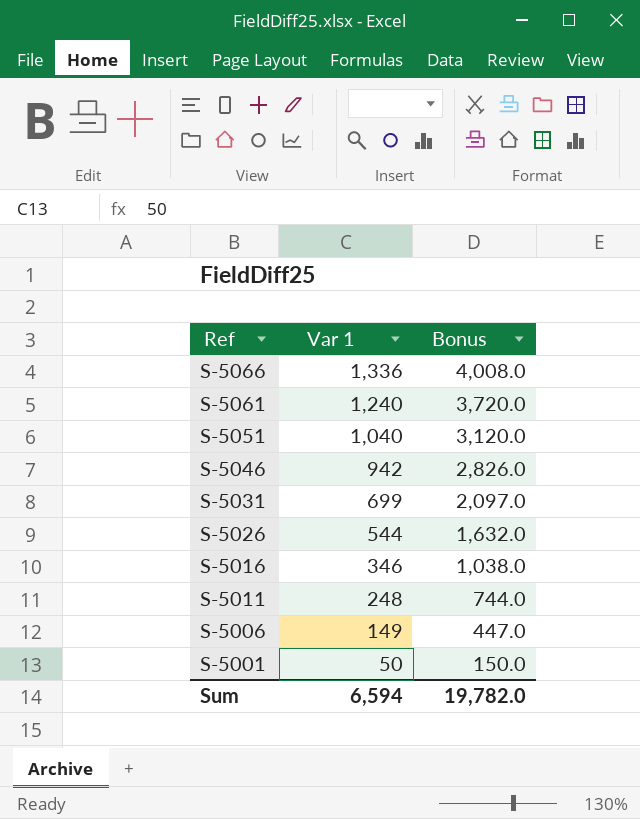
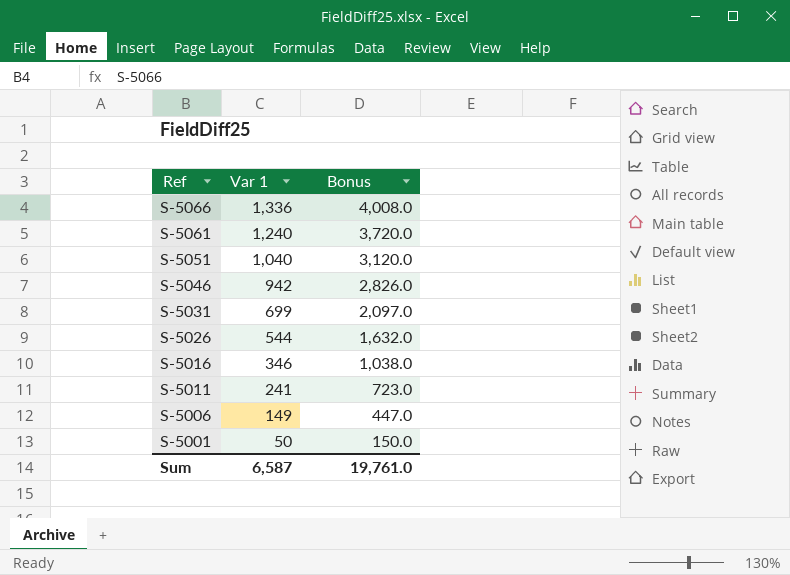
S-5011 | Var 1: 248 -> 241
S-5011 | Bonus: 744.0 -> 723.0
Sum | Var 1: 6,594 -> 6,587
Sum | Bonus: 19,782.0 -> 19,761.0

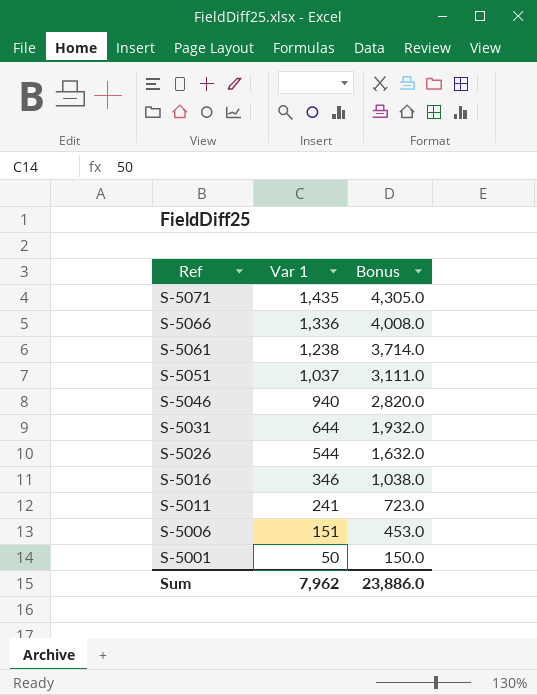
row S-5071: none -> 1,435 | 4,305.0
S-5061 | Var 1: 1,240 -> 1,238
S-5061 | Bonus: 3,720.0 -> 3,714.0
S-5051 | Var 1: 1,040 -> 1,037
S-5051 | Bonus: 3,120.0 -> 3,111.0
S-5046 | Var 1: 942 -> 940
S-5046 | Bonus: 2,826.0 -> 2,820.0
S-5031 | Var 1: 699 -> 644
S-5031 | Bonus: 2,097.0 -> 1,932.0
S-5006 | Var 1: 149 -> 151
S-5006 | Bonus: 447.0 -> 453.0
Sum | Var 1: 6,587 -> 7,962
Sum | Bonus: 19,761.0 -> 23,886.0

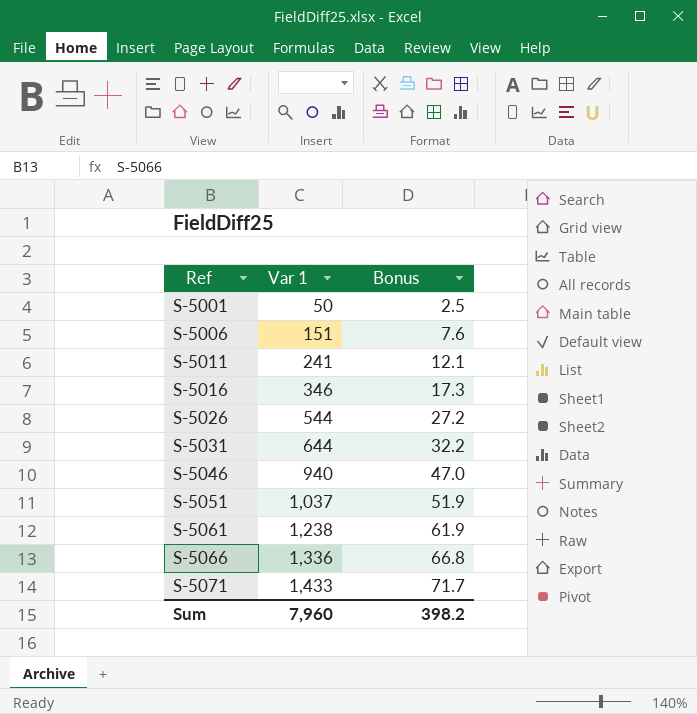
row order: Ref descending -> Ref ascending
column Bonus | formula: [Var 1] * 3 -> [Var 1] * 0.05
S-5071 | Var 1: 1,435 -> 1,433
Sum | Var 1: 7,962 -> 7,960
Sum | Bonus: 23,886.0 -> 398.2

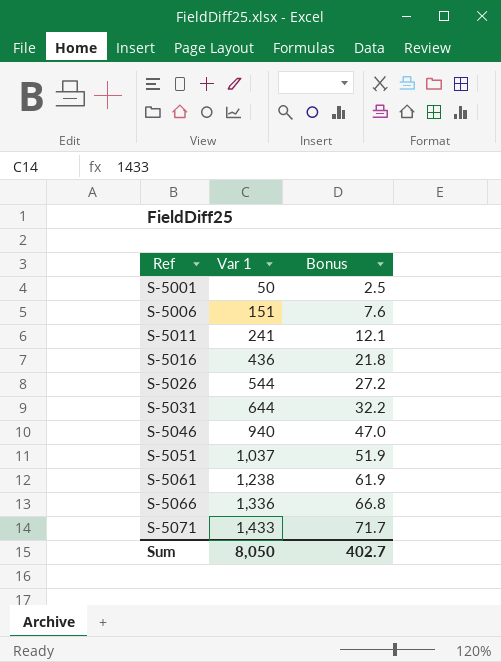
S-5016 | Var 1: 346 -> 436
S-5016 | Bonus: 17.3 -> 21.8
Sum | Var 1: 7,960 -> 8,050
Sum | Bonus: 398.2 -> 402.7

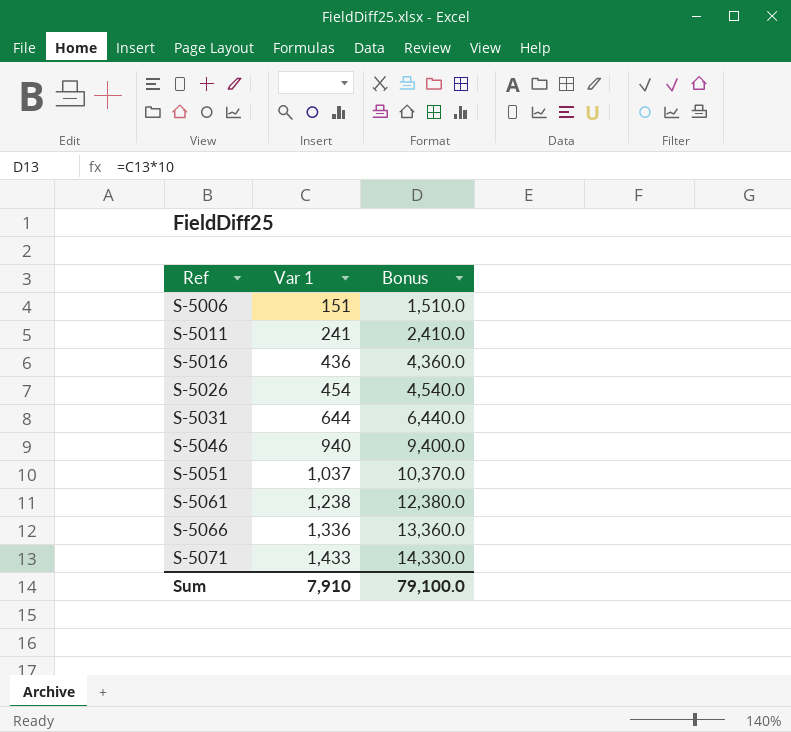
column Bonus | formula: [Var 1] * 0.05 -> [Var 1] * 10
row S-5001: 50 | 2.5 -> none
S-5026 | Var 1: 544 -> 454
Sum | Var 1: 8,050 -> 7,910
Sum | Bonus: 402.7 -> 79,100.0

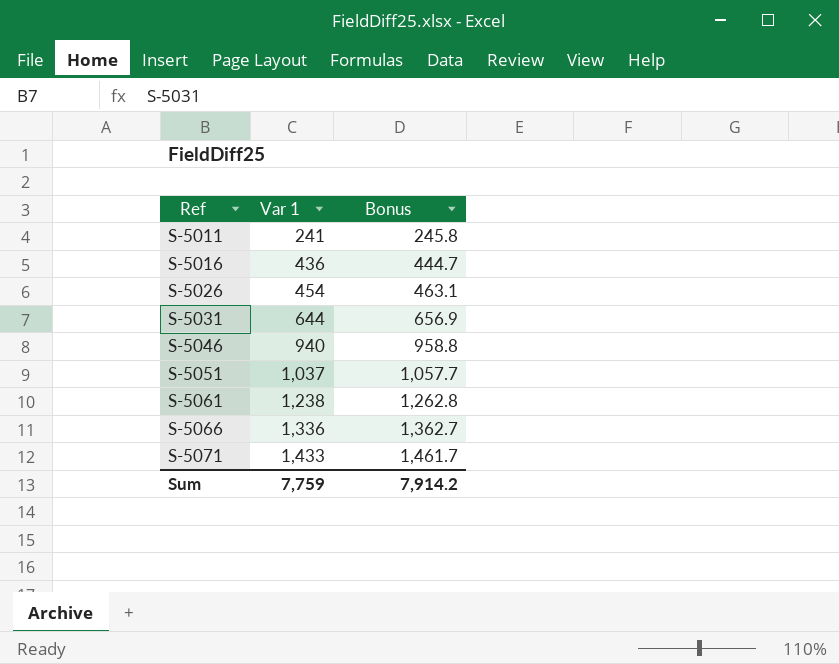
column Bonus | formula: [Var 1] * 10 -> [Var 1] * 1.02
row S-5006: 151 | 1,510.0 -> none
Sum | Var 1: 7,910 -> 7,759
Sum | Bonus: 79,100.0 -> 7,914.2

